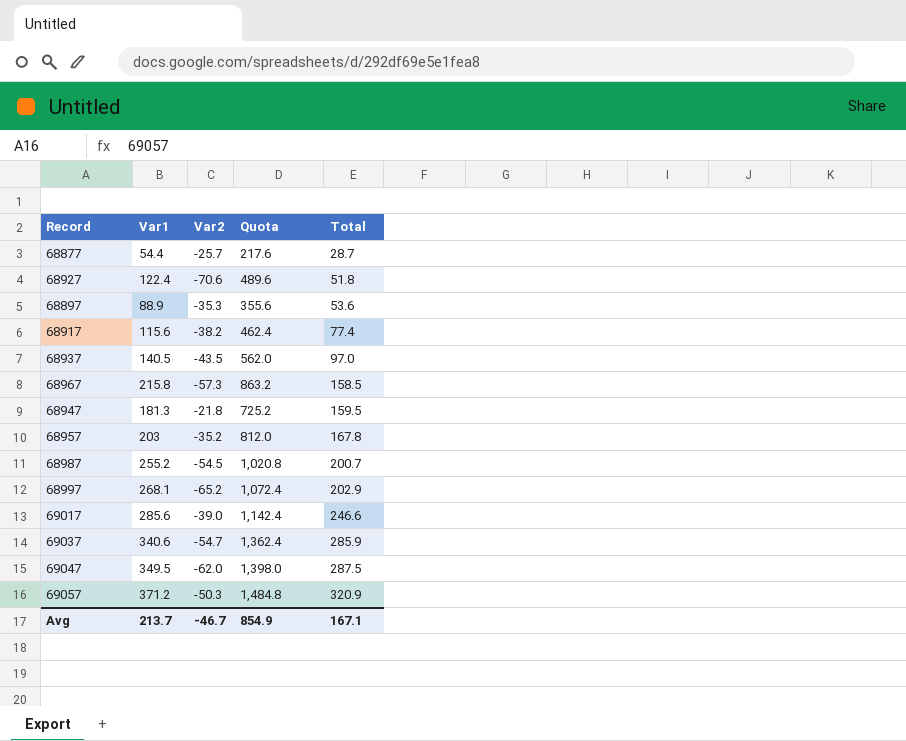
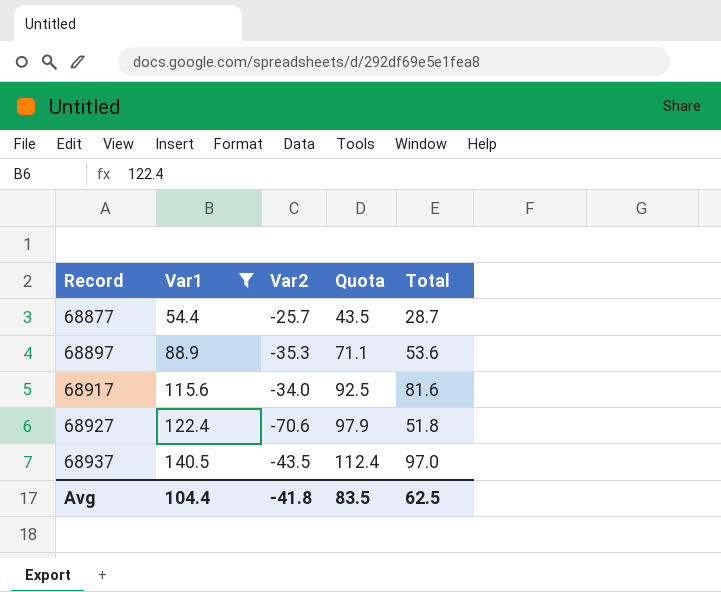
filter: none -> Var1 <= 140.5
row order: Total ascending -> Record ascending
column Quota | formula: [Var1] * 4 -> [Var1] * 0.8
68917 | Var2: -38.2 -> -34.0
68917 | Total: 77.4 -> 81.6
Avg | Var1: 213.7 -> 104.4
Avg | Var2: -46.7 -> -41.8
Avg | Quota: 854.9 -> 83.5
Avg | Total: 167.1 -> 62.5

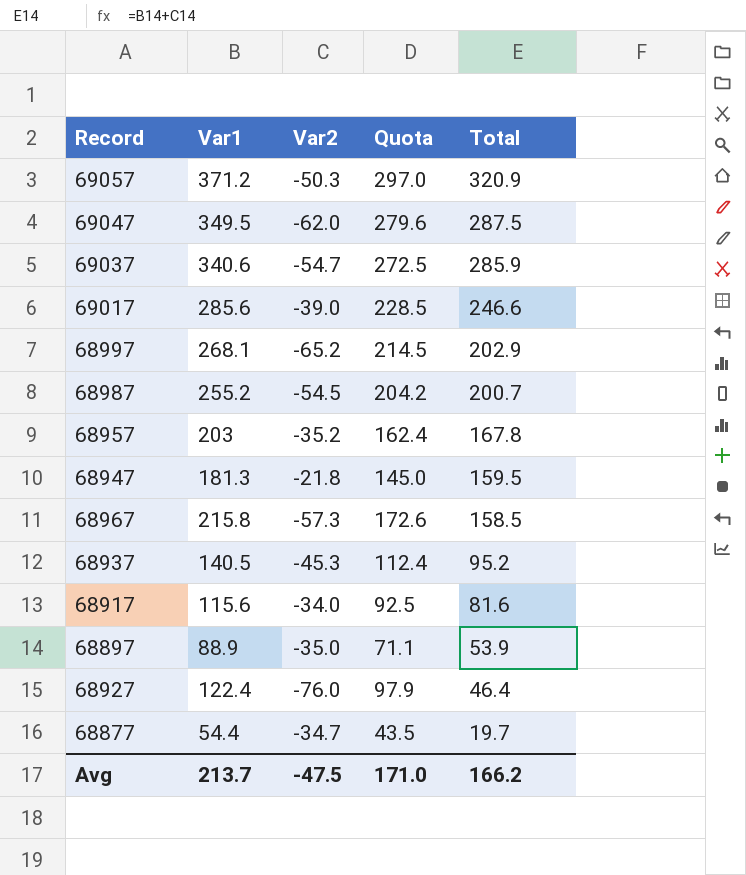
filter: Var1 <= 140.5 -> none
row order: Record ascending -> Total descending
68937 | Var2: -43.5 -> -45.3
68937 | Total: 97.0 -> 95.2
68897 | Var2: -35.3 -> -35.0
68897 | Total: 53.6 -> 53.9
68927 | Var2: -70.6 -> -76.0
68927 | Total: 51.8 -> 46.4
68877 | Var2: -25.7 -> -34.7
68877 | Total: 28.7 -> 19.7
Avg | Var1: 104.4 -> 213.7
Avg | Var2: -41.8 -> -47.5
Avg | Quota: 83.5 -> 171.0
Avg | Total: 62.5 -> 166.2

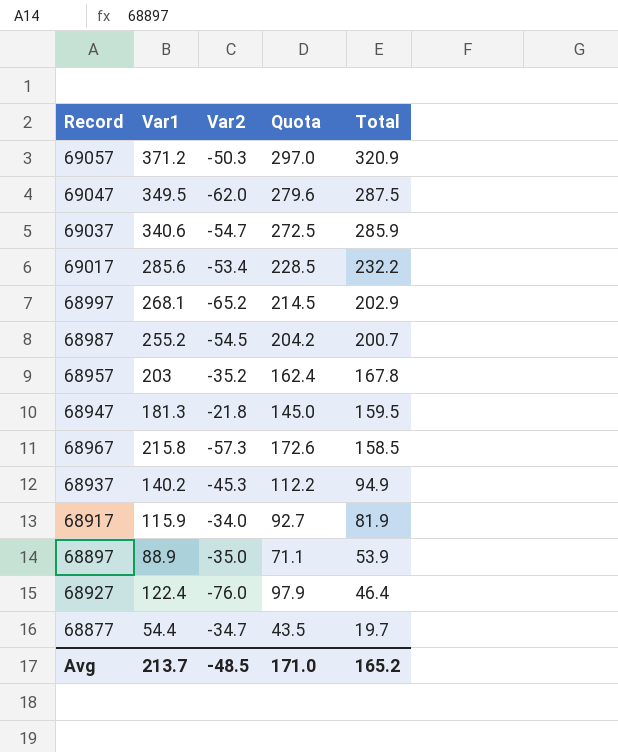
69017 | Var2: -39.0 -> -53.4
69017 | Total: 246.6 -> 232.2
68937 | Var1: 140.5 -> 140.2
68937 | Quota: 112.4 -> 112.2
68937 | Total: 95.2 -> 94.9
68917 | Var1: 115.6 -> 115.9
68917 | Quota: 92.5 -> 92.7
68917 | Total: 81.6 -> 81.9
Avg | Var2: -47.5 -> -48.5
Avg | Total: 166.2 -> 165.2

